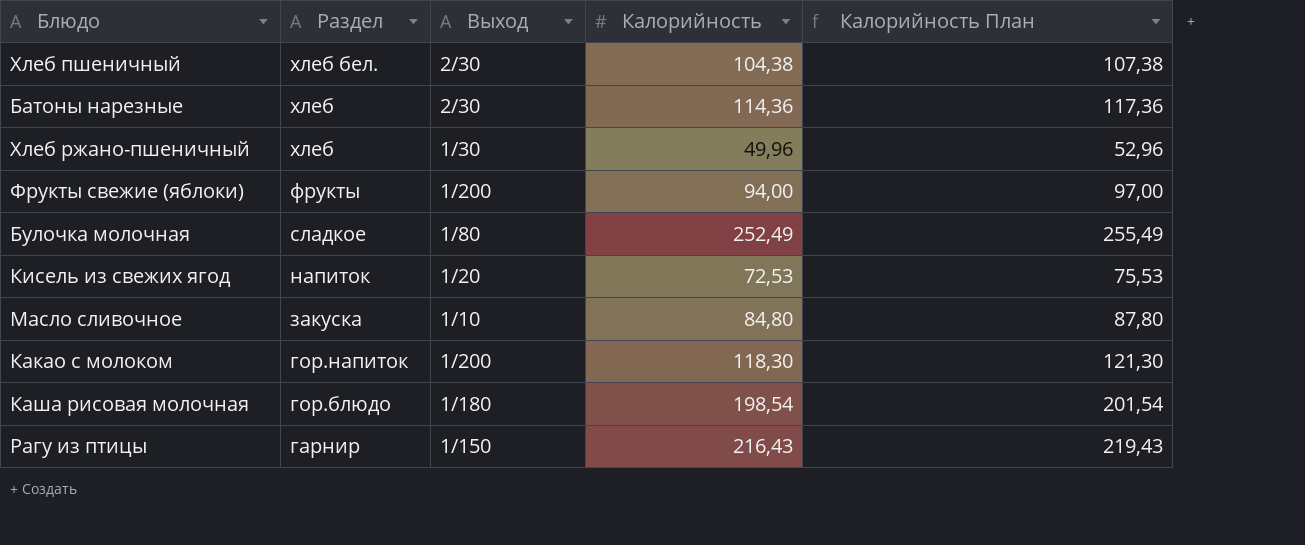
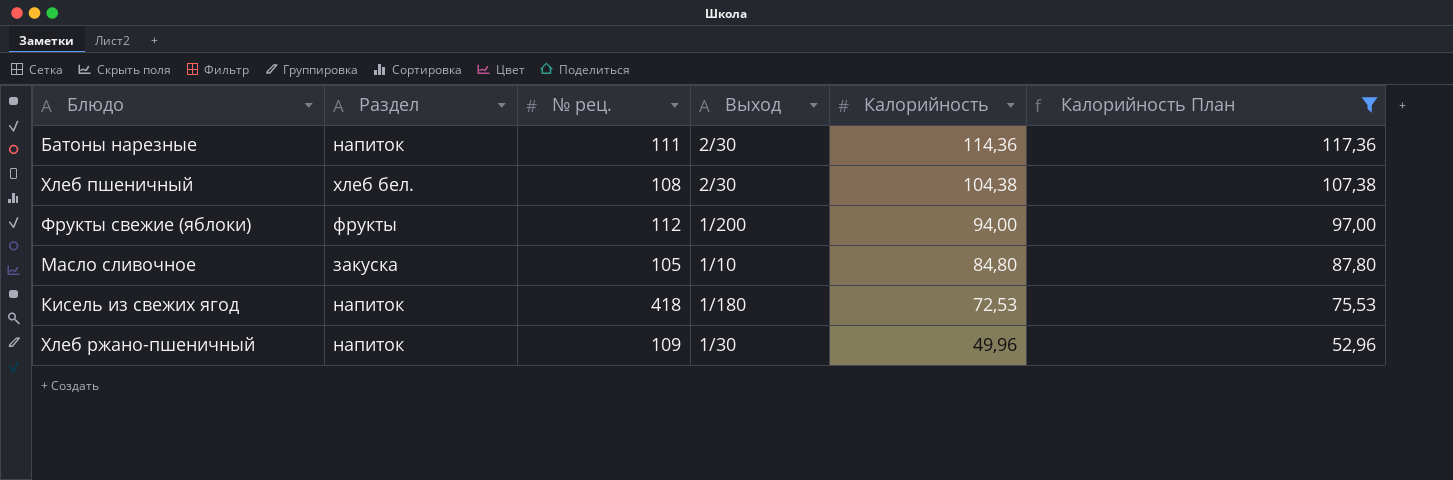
filter: none -> Калорийность План <= 117,36
row order: Раздел descending -> Калорийность descending
column № рец. | position: none -> 3
Батоны нарезные | Раздел: хлеб -> напиток
Кисель из свежих ягод | Выход: 1/20 -> 1/180
Хлеб ржано-пшеничный | Раздел: хлеб -> напиток

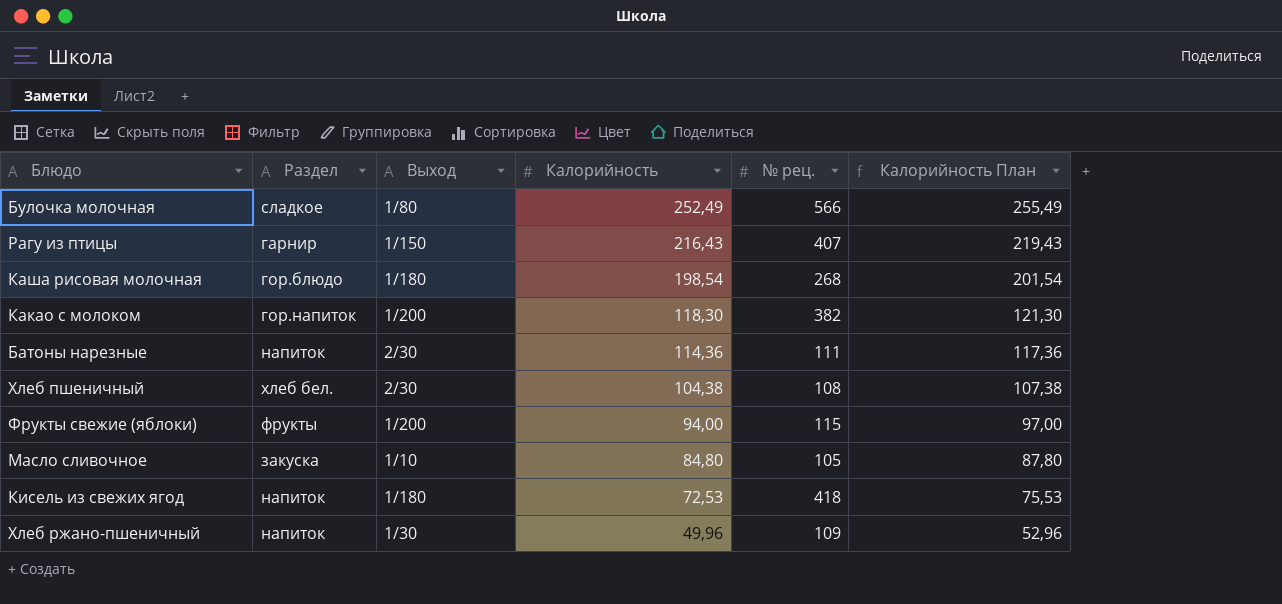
filter: Калорийность План <= 117,36 -> none
column № рец. | position: 3 -> 5
Фрукты свежие (яблоки) | № рец.: 112 -> 115

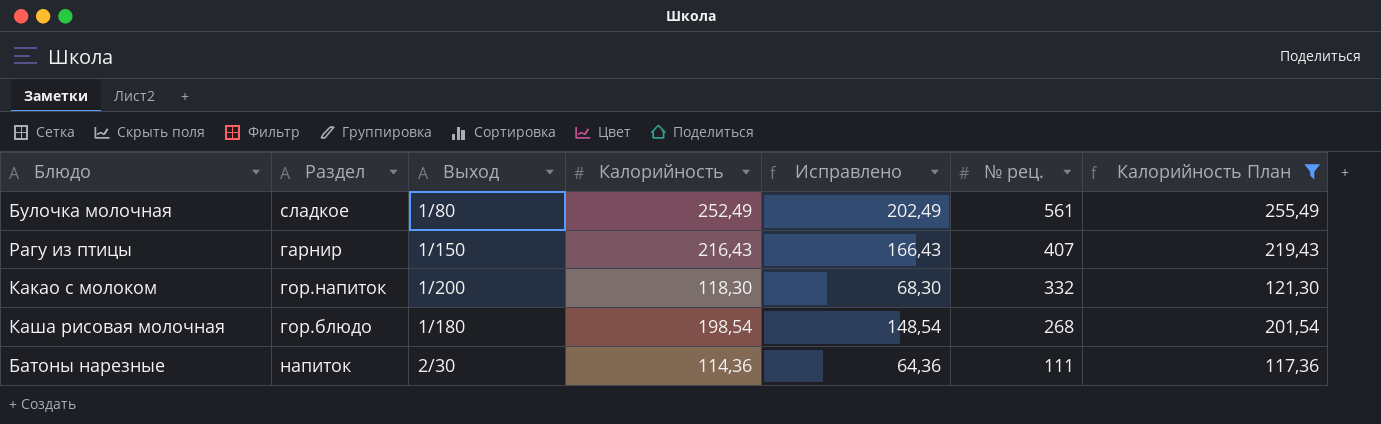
filter: none -> Калорийность План >= 117,36
row order: Калорийность descending -> № рец. descending
column Исправлено | formula: none -> [Калорийность] - 50
Булочка молочная | № рец.: 566 -> 561
Какао с молоком | № рец.: 382 -> 332

